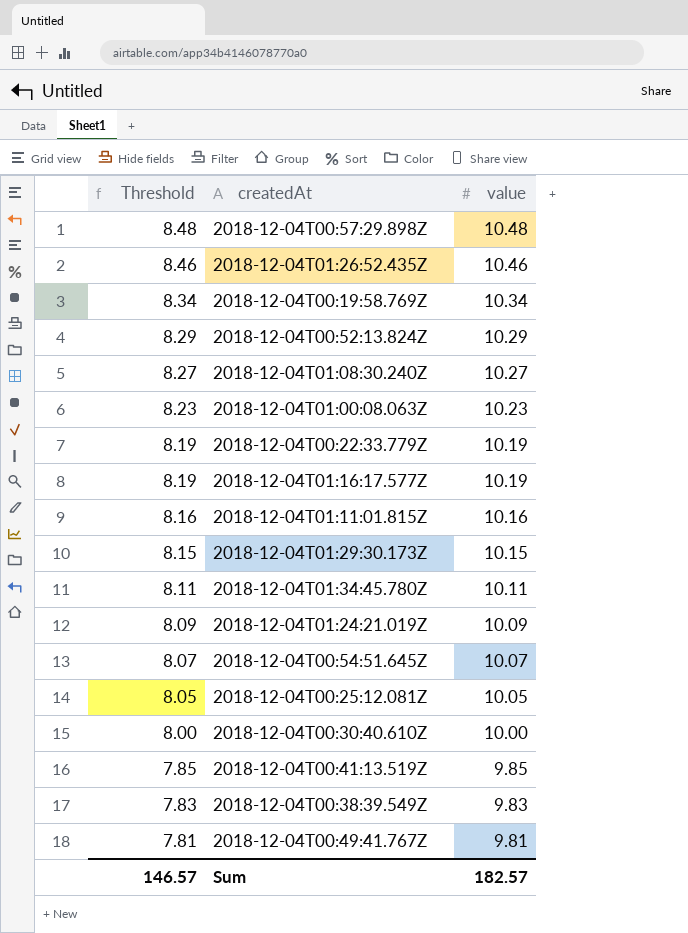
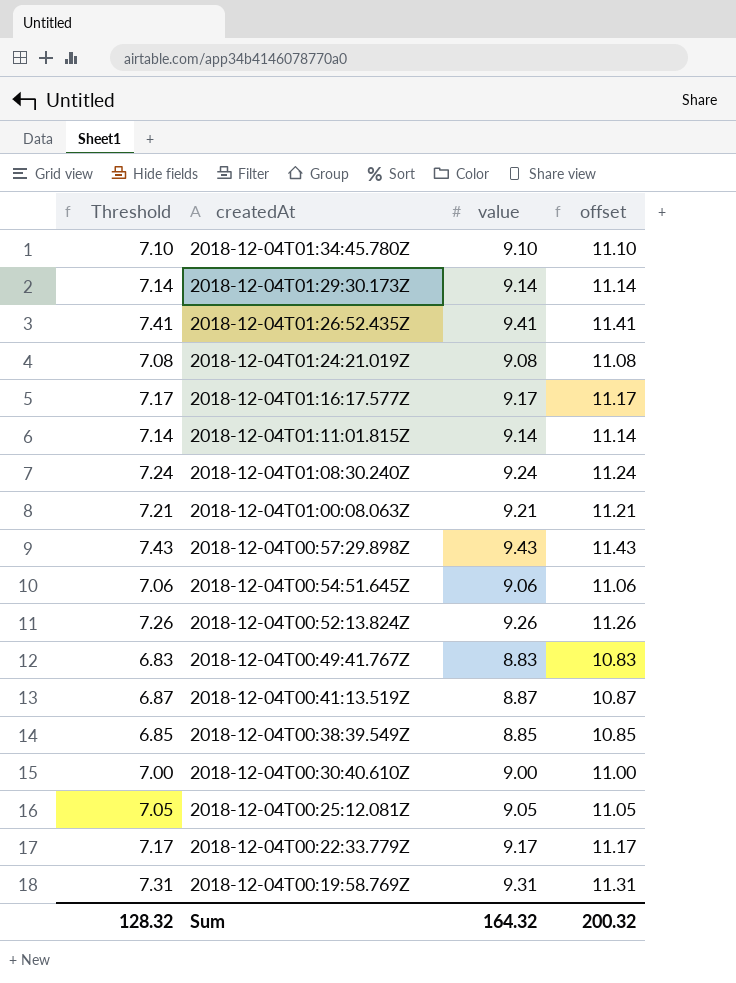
row order: Threshold descending -> createdAt descending
column offset | formula: none -> [value] + 2
2018-12-04T01:34:45.780Z | Threshold: 8.11 -> 7.10
2018-12-04T01:34:45.780Z | value: 10.11 -> 9.10
2018-12-04T01:29:30.173Z | Threshold: 8.15 -> 7.14
2018-12-04T01:29:30.173Z | value: 10.15 -> 9.14
2018-12-04T01:26:52.435Z | Threshold: 8.46 -> 7.41
2018-12-04T01:26:52.435Z | value: 10.46 -> 9.41
2018-12-04T01:24:21.019Z | Threshold: 8.09 -> 7.08
2018-12-04T01:24:21.019Z | value: 10.09 -> 9.08
2018-12-04T01:16:17.577Z | Threshold: 8.19 -> 7.17
2018-12-04T01:16:17.577Z | value: 10.19 -> 9.17
2018-12-04T01:11:01.815Z | Threshold: 8.16 -> 7.14
2018-12-04T01:11:01.815Z | value: 10.16 -> 9.14
2018-12-04T01:08:30.240Z | Threshold: 8.27 -> 7.24
2018-12-04T01:08:30.240Z | value: 10.27 -> 9.24
2018-12-04T01:00:08.063Z | Threshold: 8.23 -> 7.21
2018-12-04T01:00:08.063Z | value: 10.23 -> 9.21
2018-12-04T00:57:29.898Z | Threshold: 8.48 -> 7.43
2018-12-04T00:57:29.898Z | value: 10.48 -> 9.43
2018-12-04T00:54:51.645Z | Threshold: 8.07 -> 7.06
2018-12-04T00:54:51.645Z | value: 10.07 -> 9.06
2018-12-04T00:52:13.824Z | Threshold: 8.29 -> 7.26
2018-12-04T00:52:13.824Z | value: 10.29 -> 9.26
2018-12-04T00:49:41.767Z | Threshold: 7.81 -> 6.83
2018-12-04T00:49:41.767Z | value: 9.81 -> 8.83
2018-12-04T00:41:13.519Z | Threshold: 7.85 -> 6.87
2018-12-04T00:41:13.519Z | value: 9.85 -> 8.87
2018-12-04T00:38:39.549Z | Threshold: 7.83 -> 6.85
2018-12-04T00:38:39.549Z | value: 9.83 -> 8.85
2018-12-04T00:30:40.610Z | Threshold: 8.00 -> 7.00
2018-12-04T00:30:40.610Z | value: 10.00 -> 9.00
2018-12-04T00:25:12.081Z | Threshold: 8.05 -> 7.05
2018-12-04T00:25:12.081Z | value: 10.05 -> 9.05
2018-12-04T00:22:33.779Z | Threshold: 8.19 -> 7.17
2018-12-04T00:22:33.779Z | value: 10.19 -> 9.17
2018-12-04T00:19:58.769Z | Threshold: 8.34 -> 7.31
2018-12-04T00:19:58.769Z | value: 10.34 -> 9.31
Sum | Threshold: 146.57 -> 128.32
Sum | value: 182.57 -> 164.32

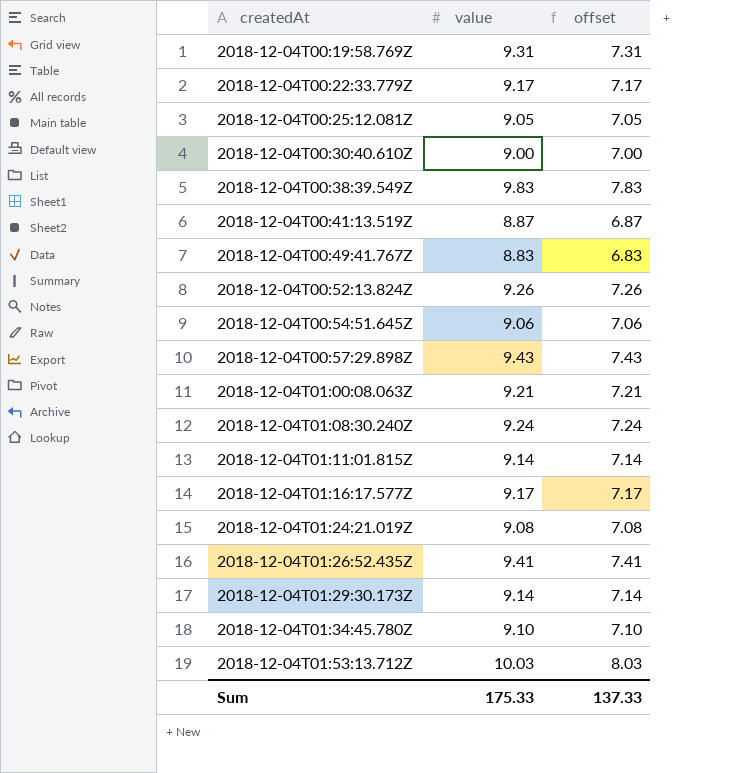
row order: createdAt descending -> createdAt ascending
column Threshold | formula: [value] - 2 -> none
column offset | formula: [value] + 2 -> [value] - 2
2018-12-04T00:38:39.549Z | value: 8.85 -> 9.83
row 2018-12-04T01:53:13.712Z: none -> 10.03 | 8.03
Sum | value: 164.32 -> 175.33
Sum | offset: 200.32 -> 137.33

